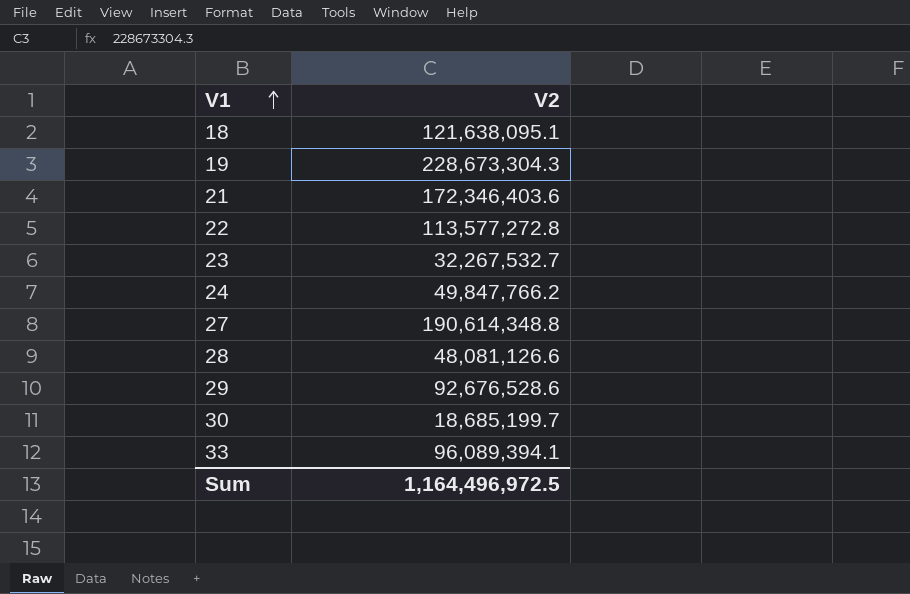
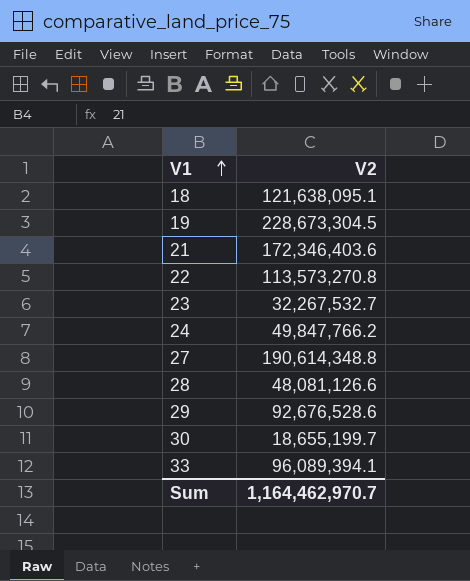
19 | V2: 228,673,304.3 -> 228,673,304.5
22 | V2: 113,577,272.8 -> 113,573,270.8
30 | V2: 18,685,199.7 -> 18,655,199.7
Sum | V2: 1,164,496,972.5 -> 1,164,462,970.7

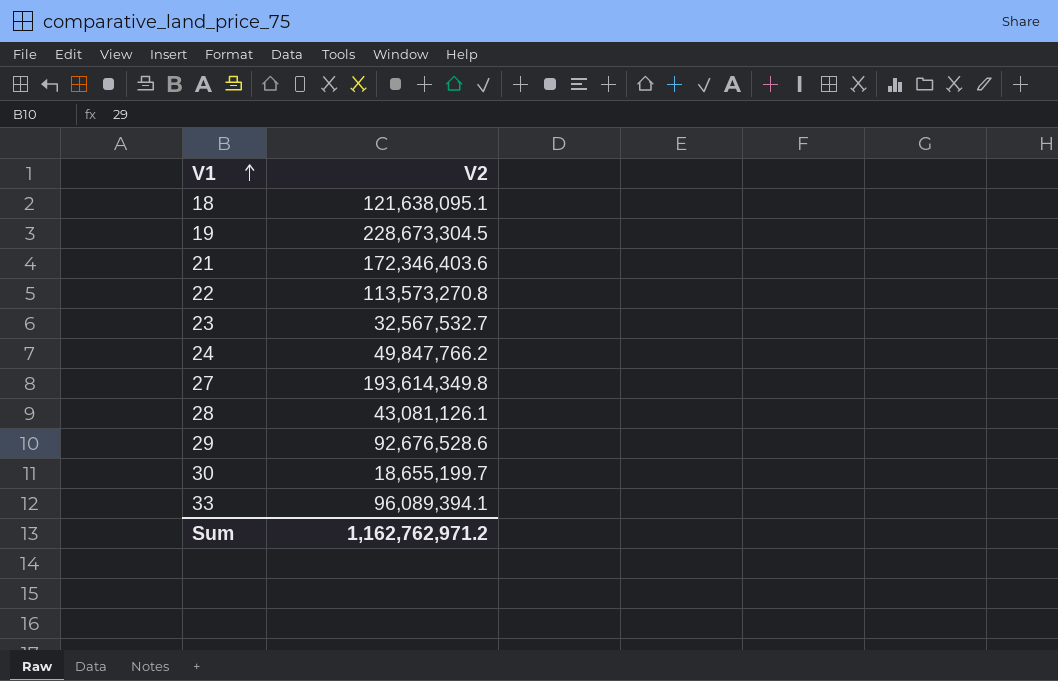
23 | V2: 32,267,532.7 -> 32,567,532.7
27 | V2: 190,614,348.8 -> 193,614,349.8
28 | V2: 48,081,126.6 -> 43,081,126.1
Sum | V2: 1,164,462,970.7 -> 1,162,762,971.2

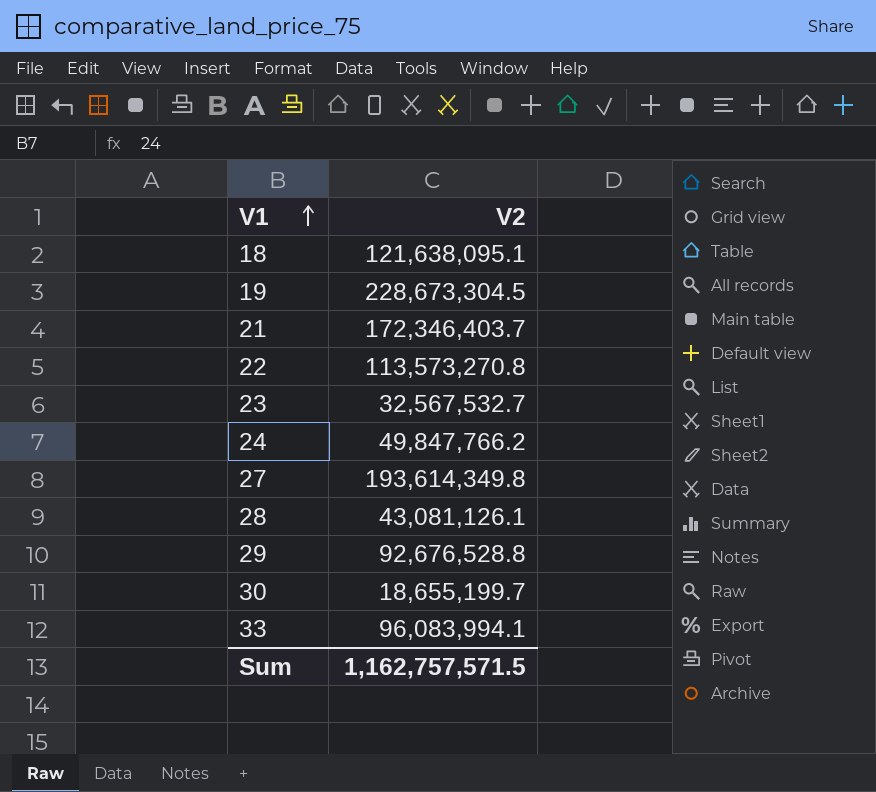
21 | V2: 172,346,403.6 -> 172,346,403.7
29 | V2: 92,676,528.6 -> 92,676,528.8
33 | V2: 96,089,394.1 -> 96,083,994.1
Sum | V2: 1,162,762,971.2 -> 1,162,757,571.5

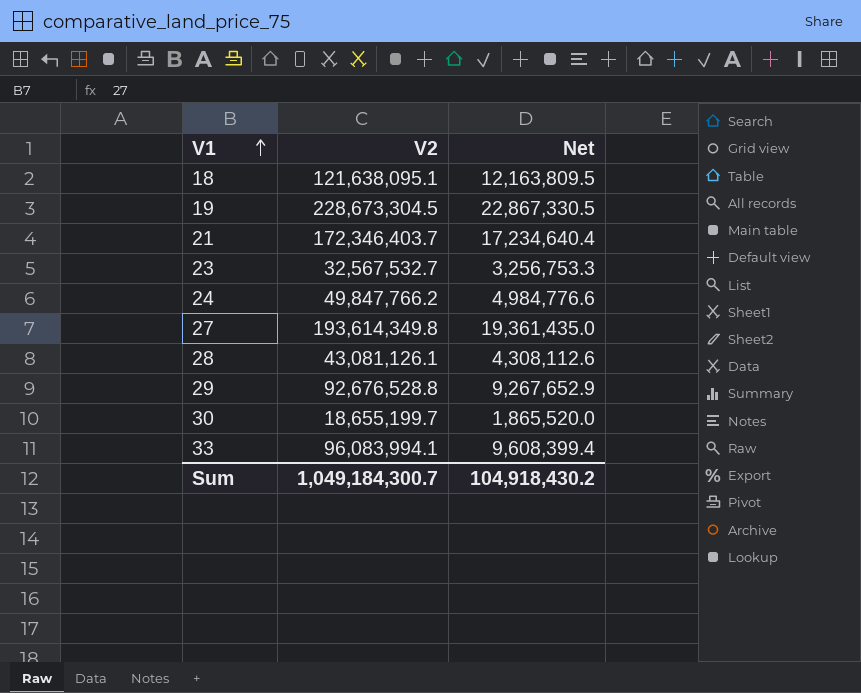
column Net | formula: none -> [V2] * 0.1
row 22: 113,573,270.8 -> none
Sum | V2: 1,162,757,571.5 -> 1,049,184,300.7

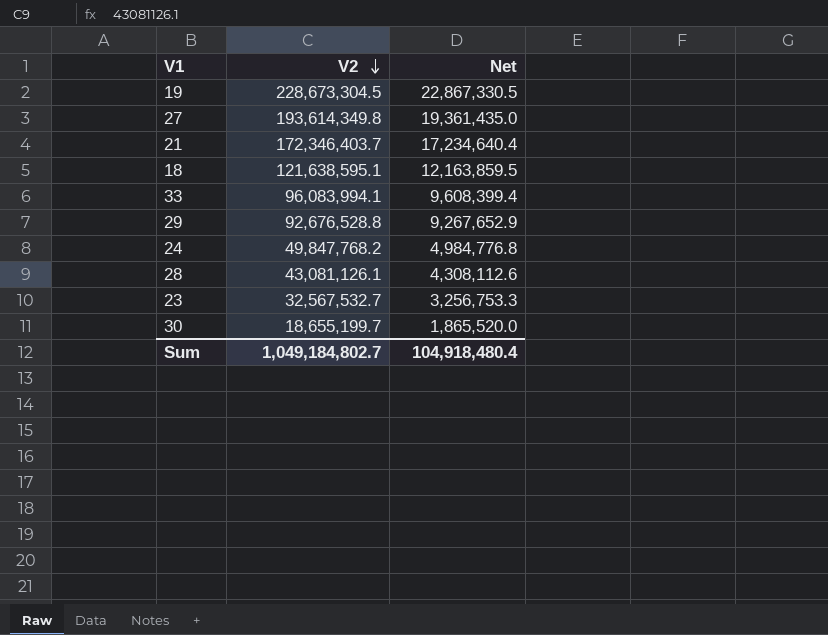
row order: V1 ascending -> V2 descending
18 | V2: 121,638,095.1 -> 121,638,595.1
18 | Net: 12,163,809.5 -> 12,163,859.5
24 | V2: 49,847,766.2 -> 49,847,768.2
24 | Net: 4,984,776.6 -> 4,984,776.8
Sum | V2: 1,049,184,300.7 -> 1,049,184,802.7
Sum | Net: 104,918,430.2 -> 104,918,480.4

